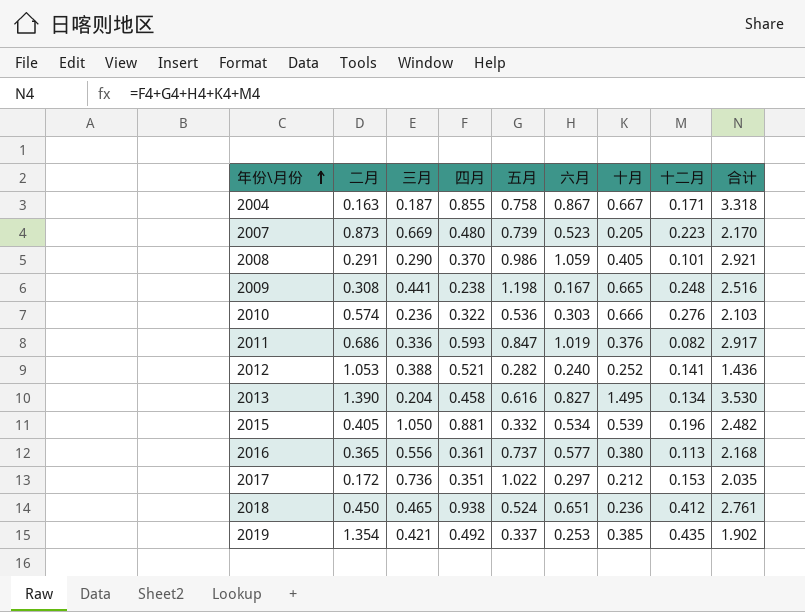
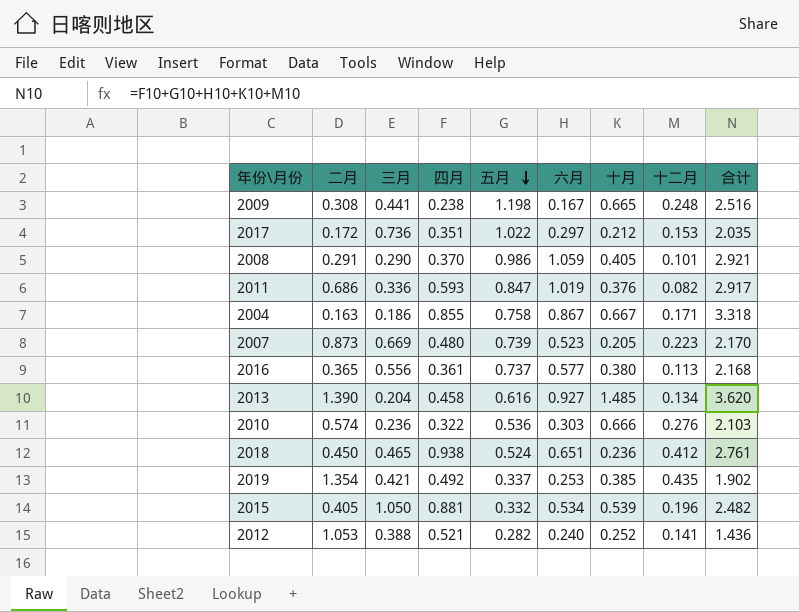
row order: 年份\月份 ascending -> 五月 descending
2004 | 三月: 0.187 -> 0.186
2013 | 六月: 0.827 -> 0.927
2013 | 十月: 1.495 -> 1.485
2013 | 合计: 3.530 -> 3.620

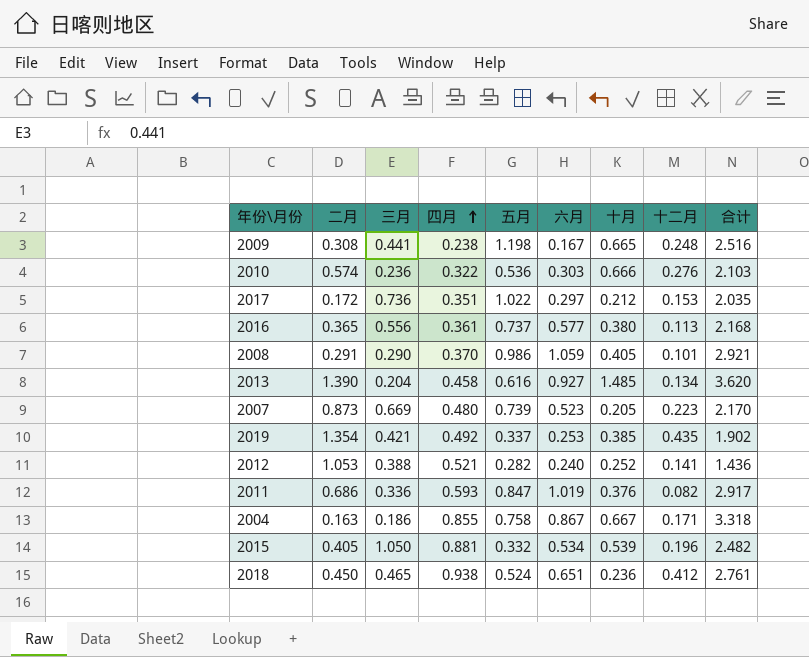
row order: 五月 descending -> 四月 ascending

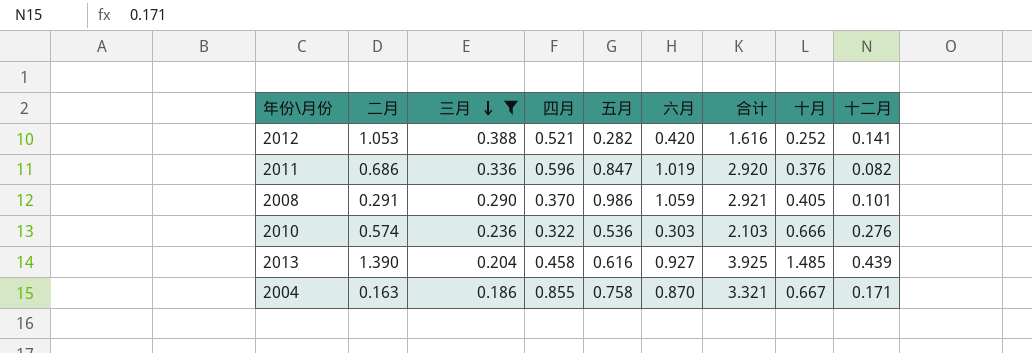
filter: none -> 三月 <= 0.388
row order: 四月 ascending -> 三月 descending
column 合计 | position: 9 -> 7
2012 | 六月: 0.240 -> 0.420
2012 | 合计: 1.436 -> 1.616
2011 | 四月: 0.593 -> 0.596
2011 | 合计: 2.917 -> 2.920
2013 | 合计: 3.620 -> 3.925
2013 | 十二月: 0.134 -> 0.439
2004 | 六月: 0.867 -> 0.870
2004 | 合计: 3.318 -> 3.321

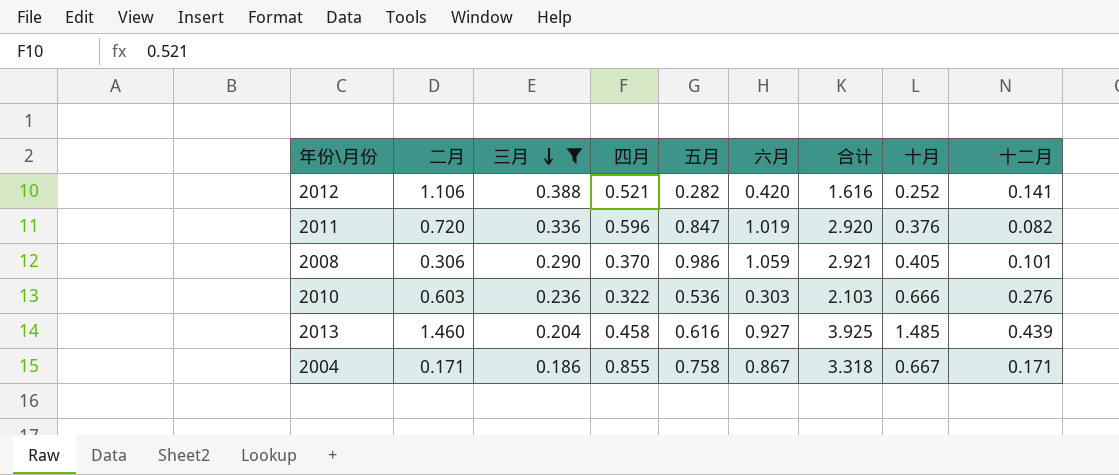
2012 | 二月: 1.053 -> 1.106
2011 | 二月: 0.686 -> 0.720
2008 | 二月: 0.291 -> 0.306
2010 | 二月: 0.574 -> 0.603
2013 | 二月: 1.390 -> 1.460
2004 | 二月: 0.163 -> 0.171
2004 | 六月: 0.870 -> 0.867
2004 | 合计: 3.321 -> 3.318

